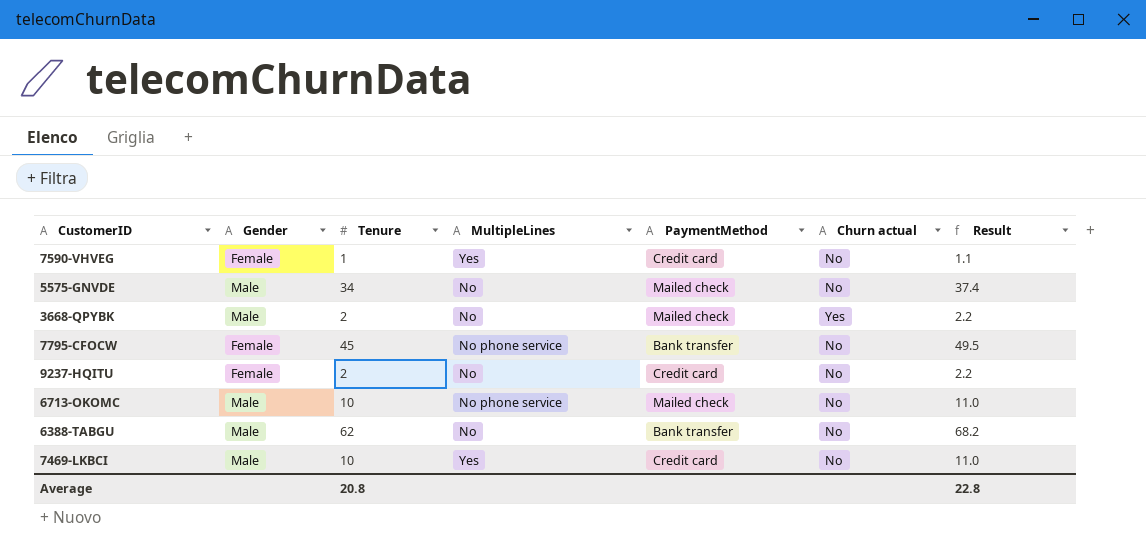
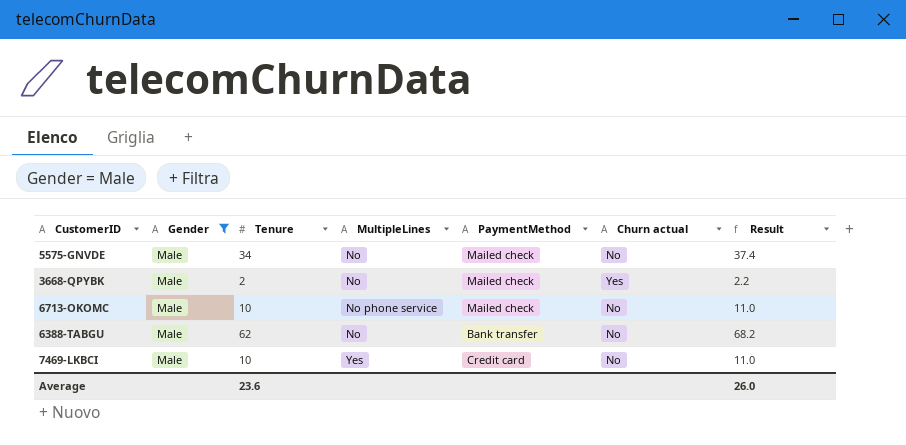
filter: none -> Gender = Male
Average | Tenure: 20.8 -> 23.6
Average | Result: 22.8 -> 26.0

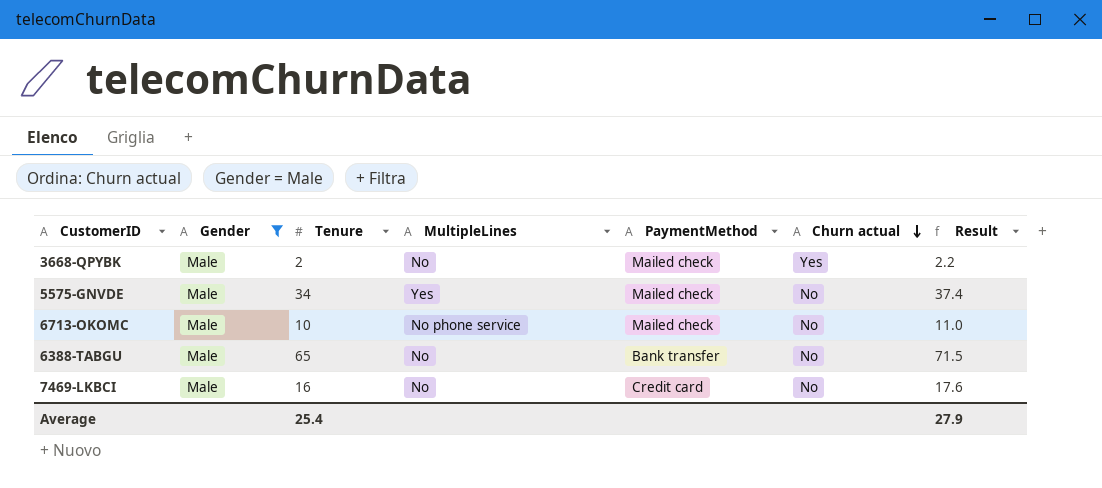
row order: none -> Churn actual descending
5575-GNVDE | MultipleLines: No -> Yes
6388-TABGU | Tenure: 62 -> 65
6388-TABGU | Result: 68.2 -> 71.5
7469-LKBCI | Tenure: 10 -> 16
7469-LKBCI | MultipleLines: Yes -> No
7469-LKBCI | Result: 11.0 -> 17.6
Average | Tenure: 23.6 -> 25.4
Average | Result: 26.0 -> 27.9

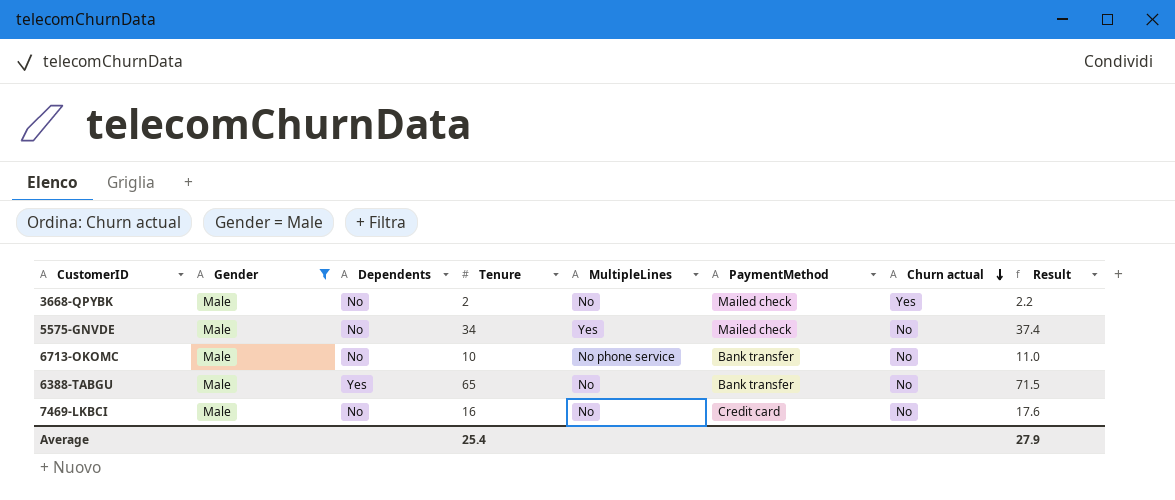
column Dependents | position: none -> 3
6713-OKOMC | PaymentMethod: Mailed check -> Bank transfer

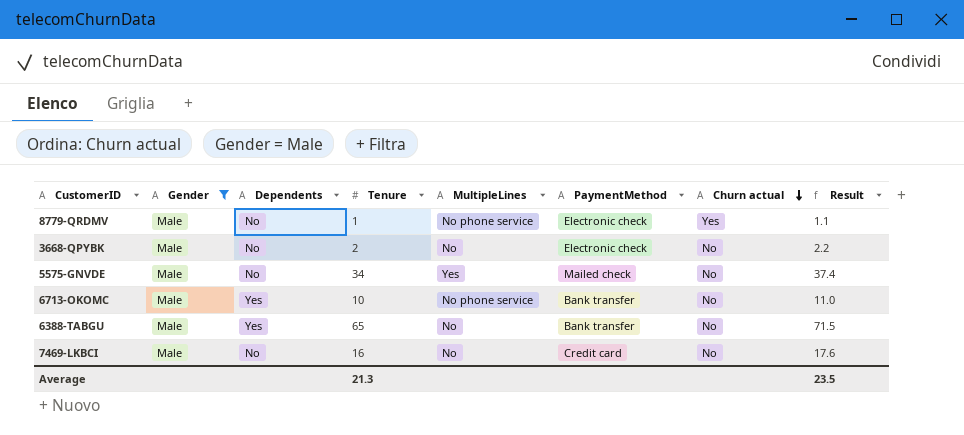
row 8779-QRDMV: none -> Male | No | 1 | No phone service | Electronic check | Yes | 1.1
3668-QPYBK | PaymentMethod: Mailed check -> Electronic check
3668-QPYBK | Churn actual: Yes -> No
6713-OKOMC | Dependents: No -> Yes
Average | Tenure: 25.4 -> 21.3
Average | Result: 27.9 -> 23.5

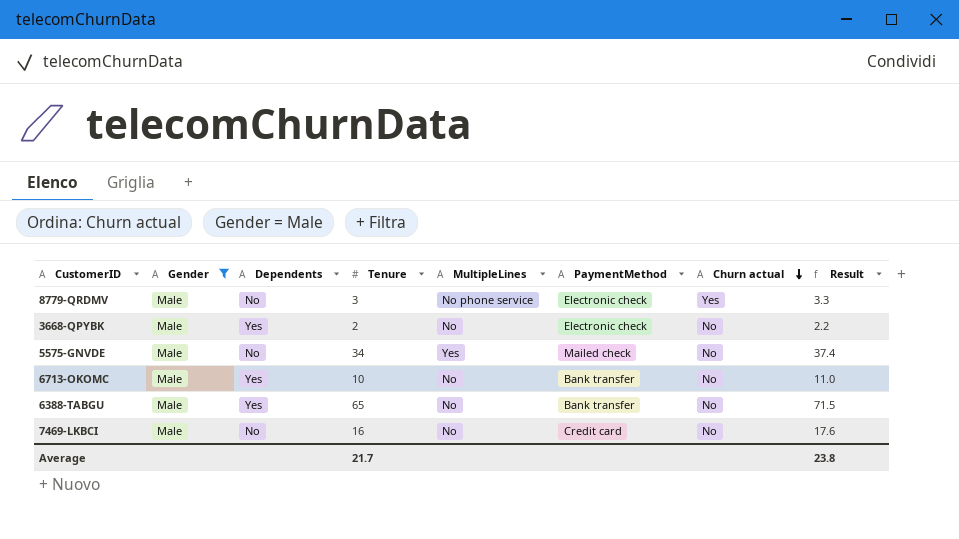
8779-QRDMV | Tenure: 1 -> 3
8779-QRDMV | Result: 1.1 -> 3.3
3668-QPYBK | Dependents: No -> Yes
6713-OKOMC | MultipleLines: No phone service -> No
Average | Tenure: 21.3 -> 21.7
Average | Result: 23.5 -> 23.8

